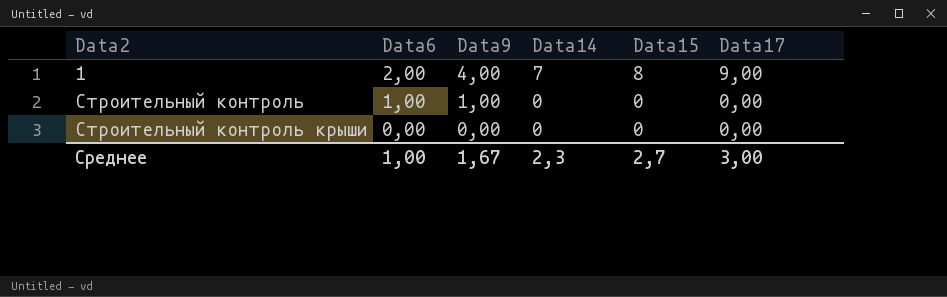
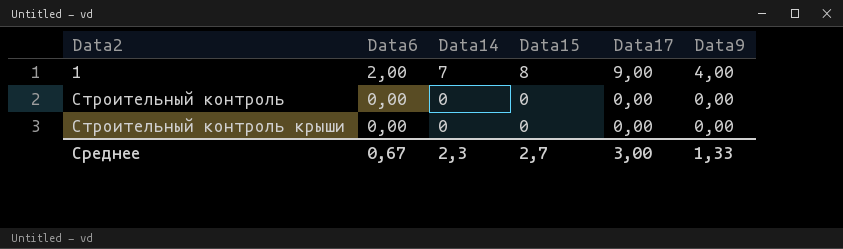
column Data9 | position: 3 -> 6
Строительный контроль | Data6: 1,00 -> 0,00
Строительный контроль | Data9: 1,00 -> 0,00
Среднее | Data6: 1,00 -> 0,67
Среднее | Data9: 1,67 -> 1,33

